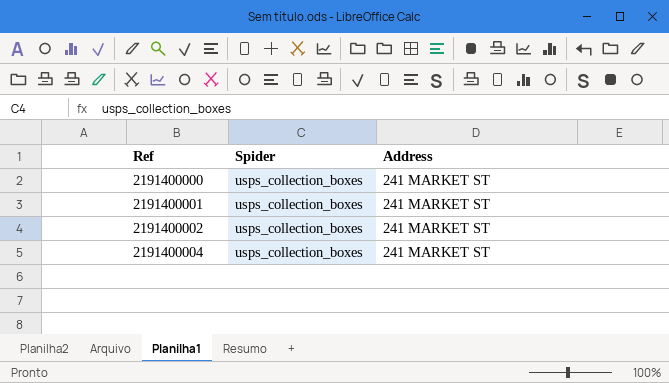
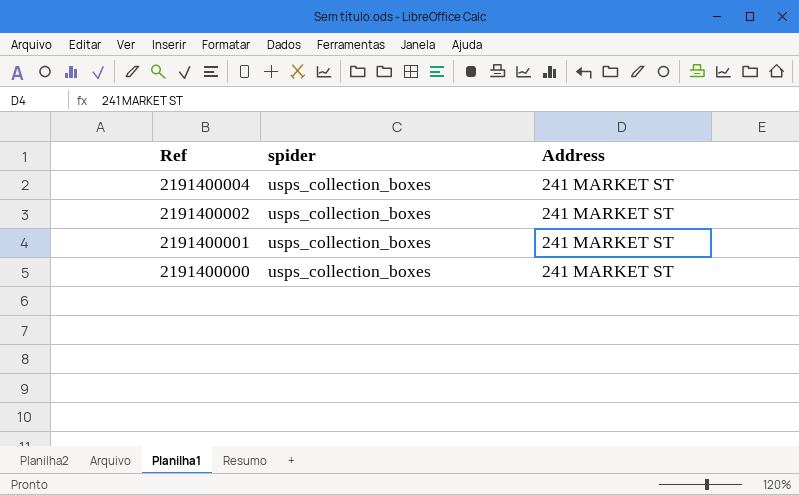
row order: Ref ascending -> Ref descending
column name: Spider -> spider

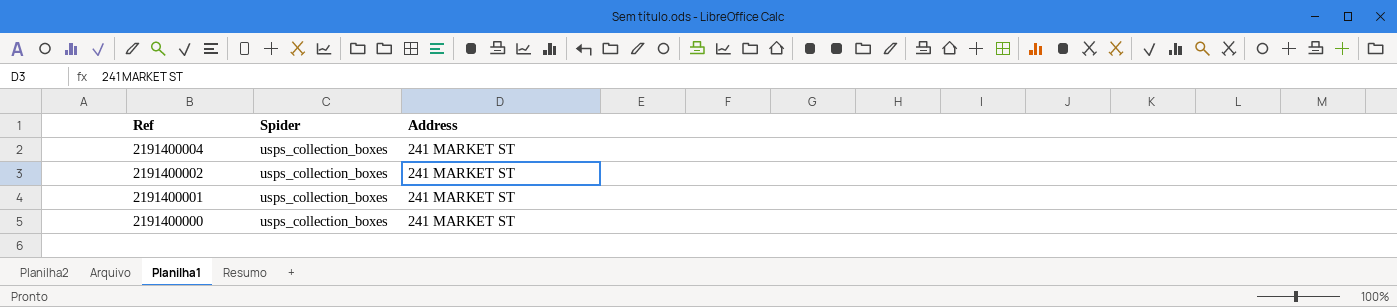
column name: spider -> Spider

